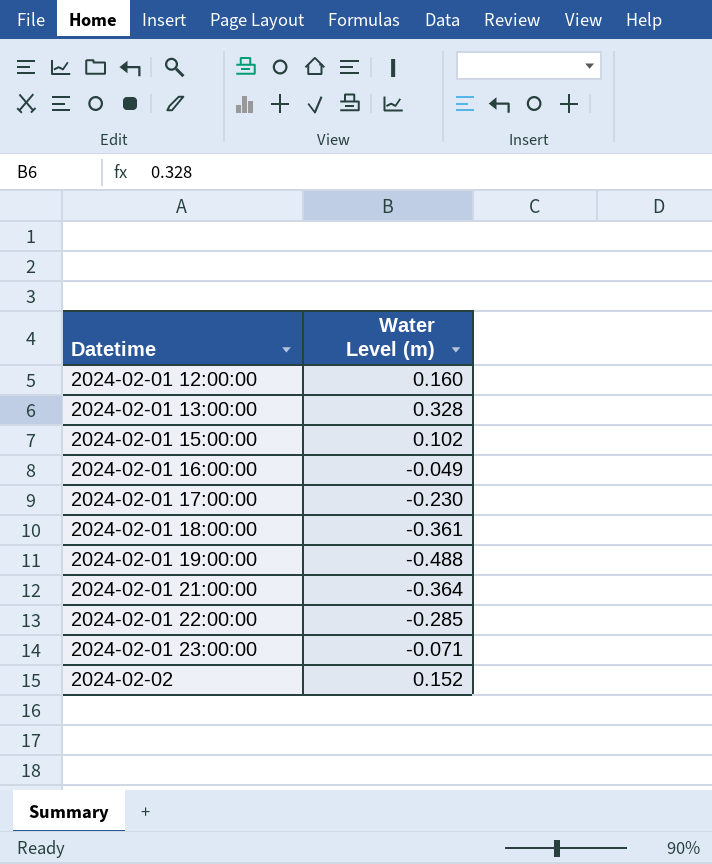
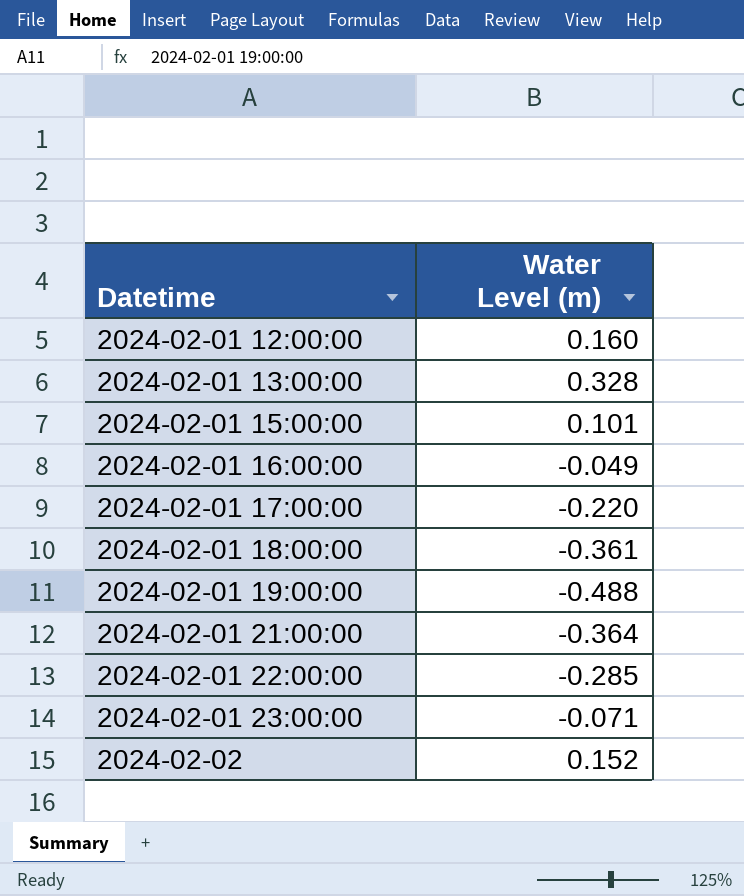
2024-02-01 15:00:00 | Water Level (m): 0.102 -> 0.101
2024-02-01 17:00:00 | Water Level (m): -0.230 -> -0.220

